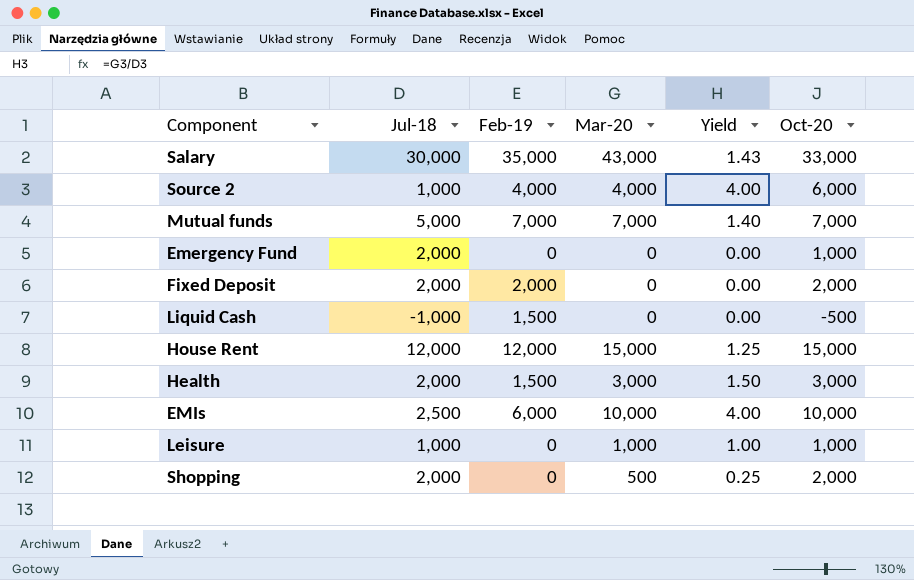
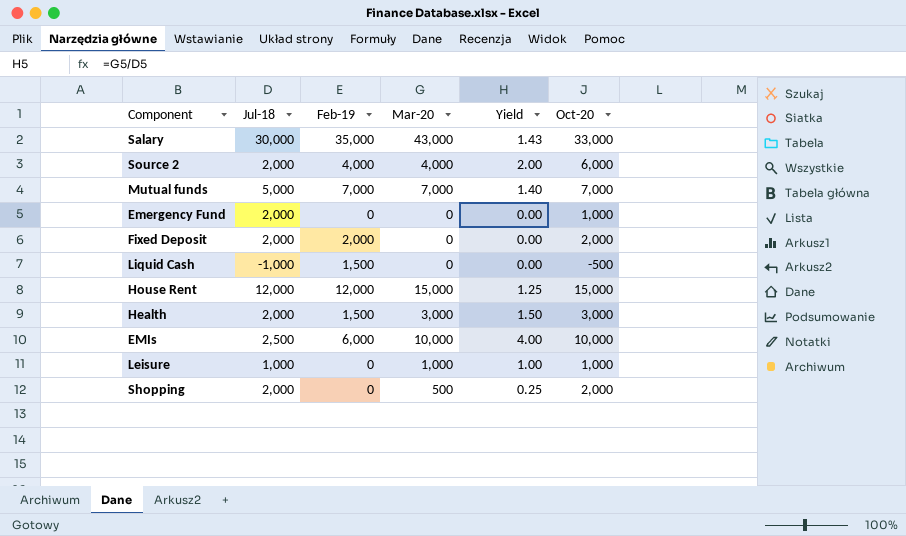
Source 2 | Jul-18: 1,000 -> 2,000
Source 2 | Yield: 4.00 -> 2.00

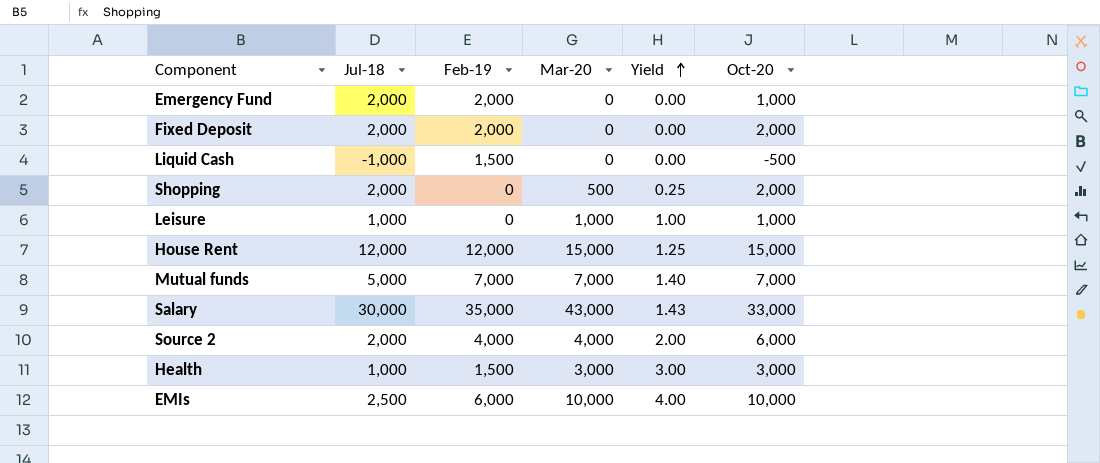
row order: none -> Yield ascending
Emergency Fund | Feb-19: 0 -> 2,000
Health | Jul-18: 2,000 -> 1,000
Health | Yield: 1.50 -> 3.00

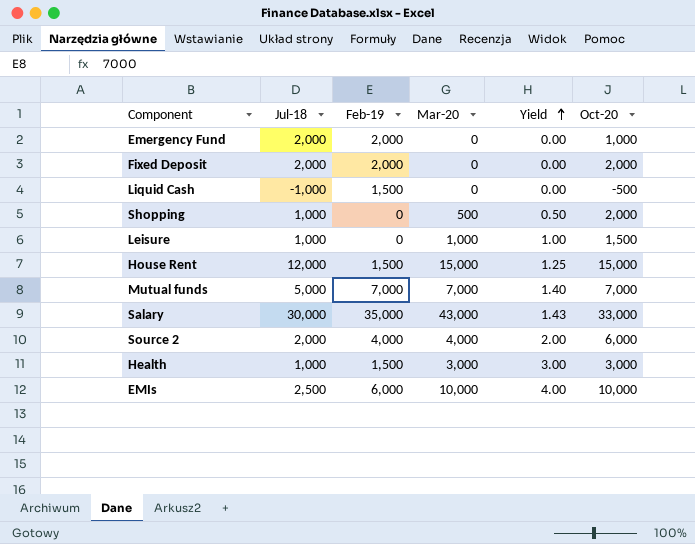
Shopping | Jul-18: 2,000 -> 1,000
Shopping | Yield: 0.25 -> 0.50
Leisure | Oct-20: 1,000 -> 1,500
House Rent | Feb-19: 12,000 -> 1,500

